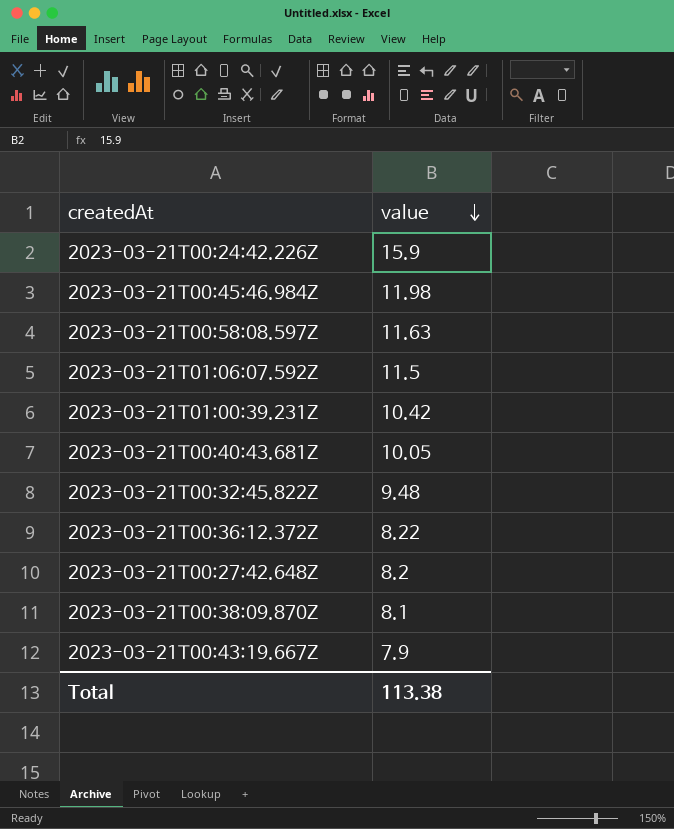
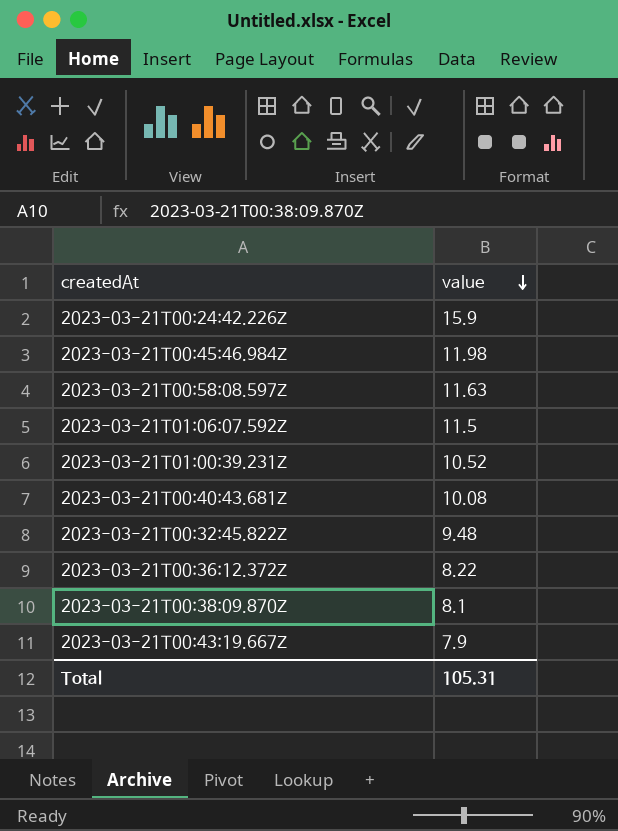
row 2023-03-21T00:27:42.648Z: 8.2 -> none
2023-03-21T01:00:39.231Z | value: 10.42 -> 10.52
2023-03-21T00:40:43.681Z | value: 10.05 -> 10.08
Total | value: 113.38 -> 105.31

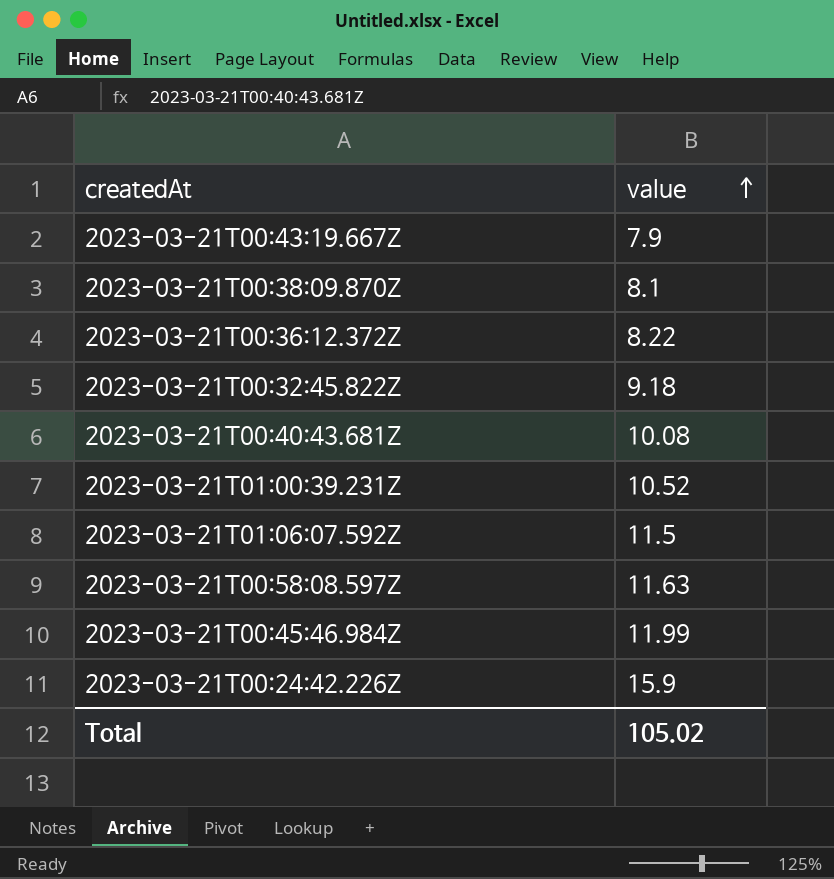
row order: value descending -> value ascending
2023-03-21T00:32:45.822Z | value: 9.48 -> 9.18
2023-03-21T00:45:46.984Z | value: 11.98 -> 11.99
Total | value: 105.31 -> 105.02

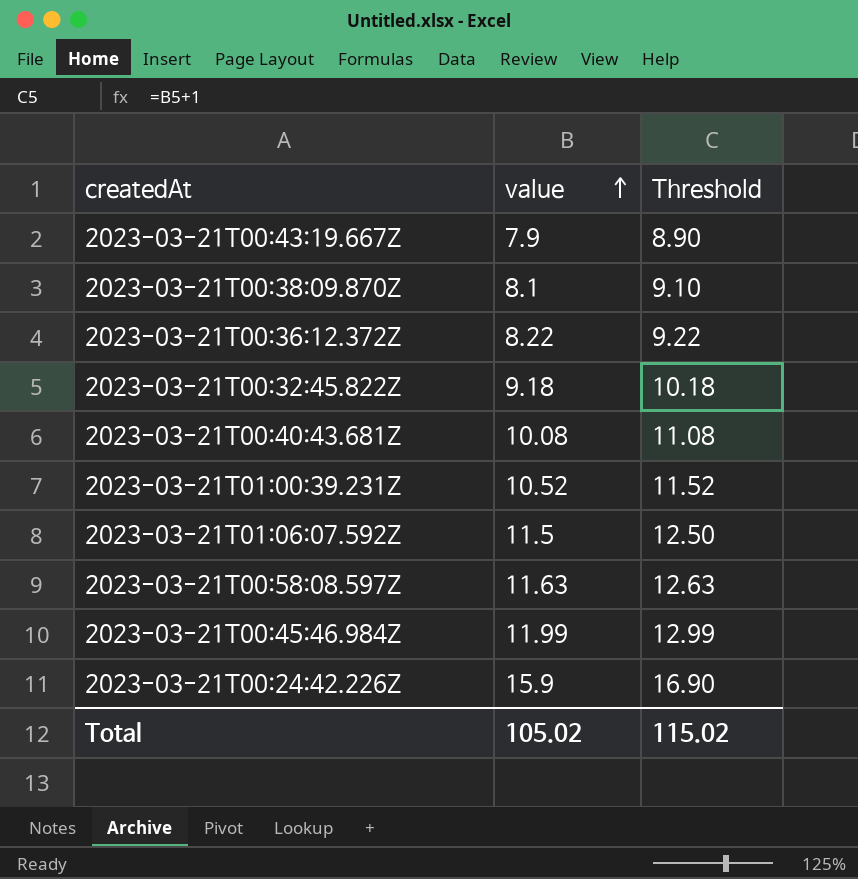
column Threshold | formula: none -> [value] + 1

